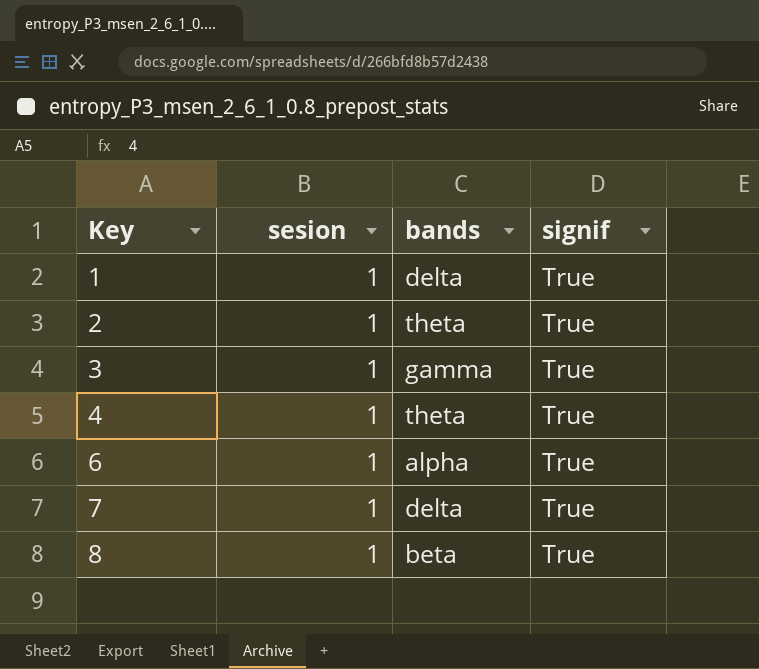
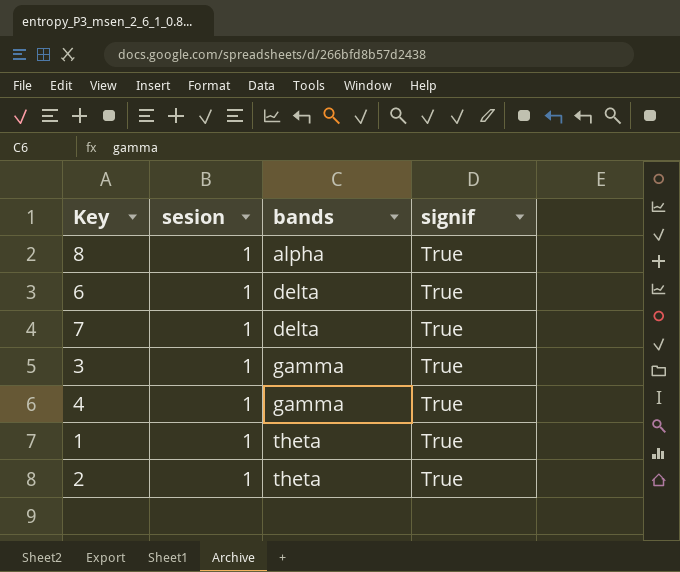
row order: Key ascending -> bands ascending
8 | bands: beta -> alpha
6 | bands: alpha -> delta
4 | bands: theta -> gamma
1 | bands: delta -> theta

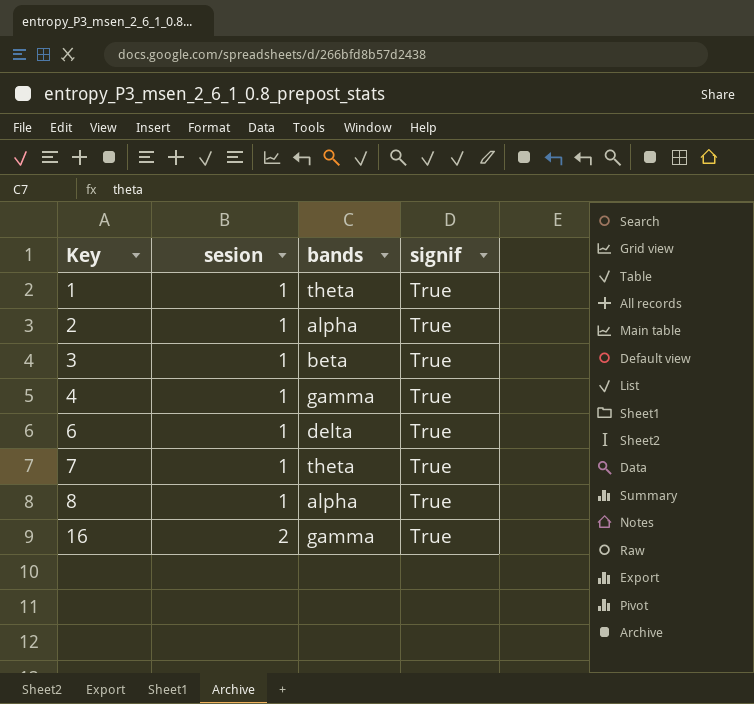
row order: bands ascending -> Key ascending
2 | bands: theta -> alpha
3 | bands: gamma -> beta
7 | bands: delta -> theta
row 16: none -> 2 | gamma | True

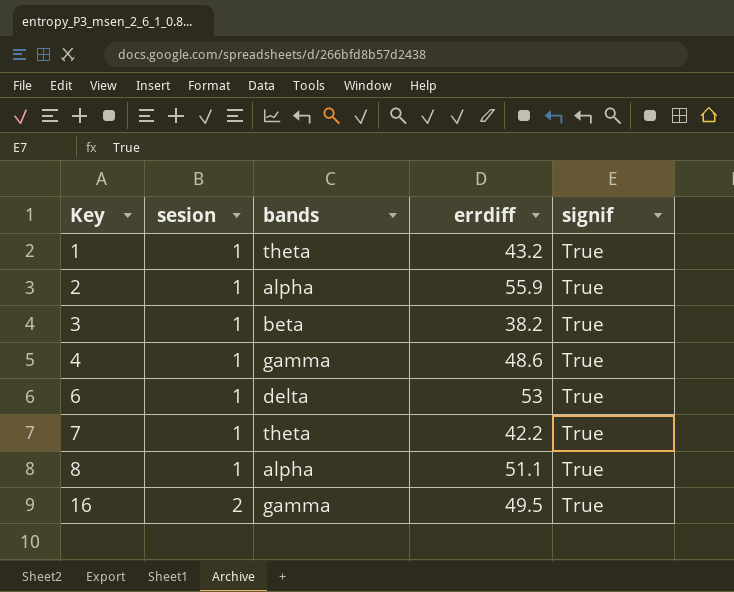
column errdiff | position: none -> 4

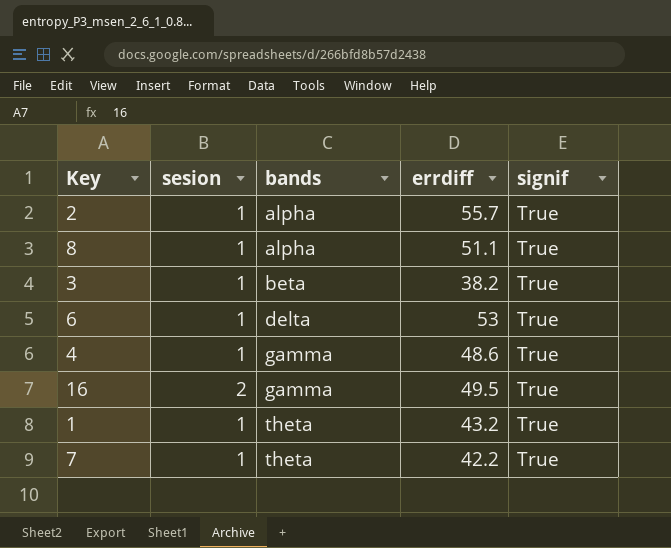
row order: Key ascending -> bands ascending
2 | errdiff: 55.9 -> 55.7

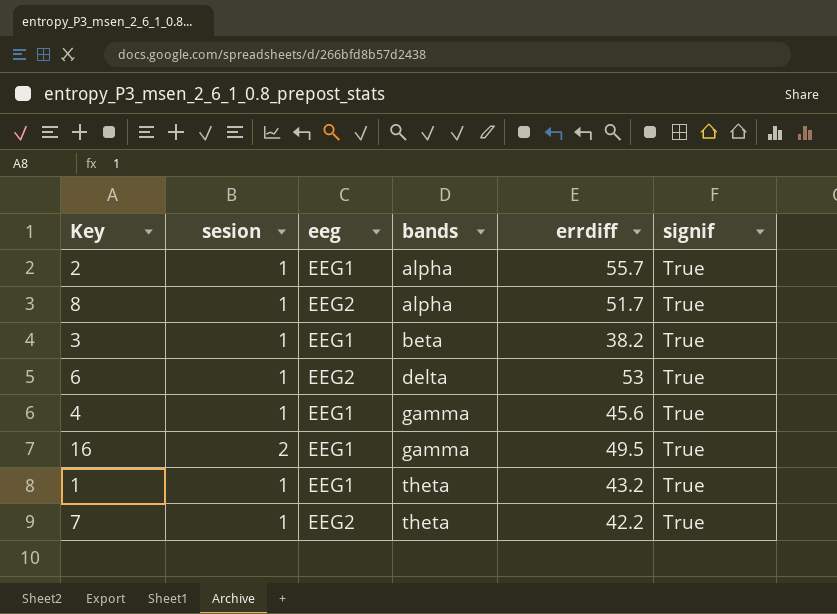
column eeg | position: none -> 3
8 | errdiff: 51.1 -> 51.7
4 | errdiff: 48.6 -> 45.6

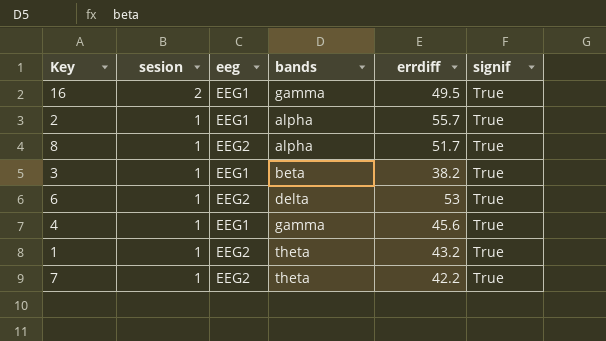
row order: bands ascending -> sesion descending
1 | eeg: EEG1 -> EEG2

